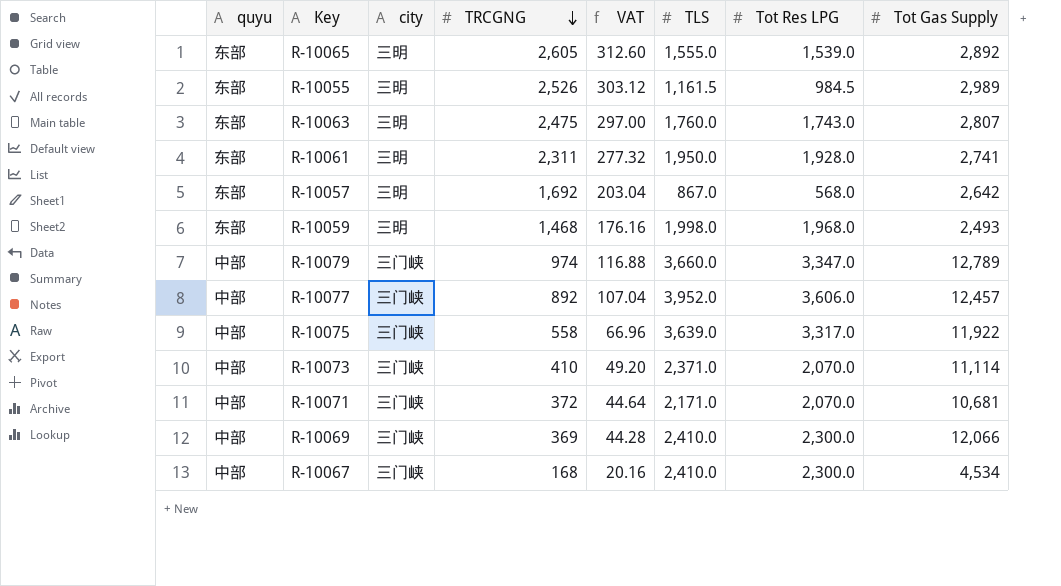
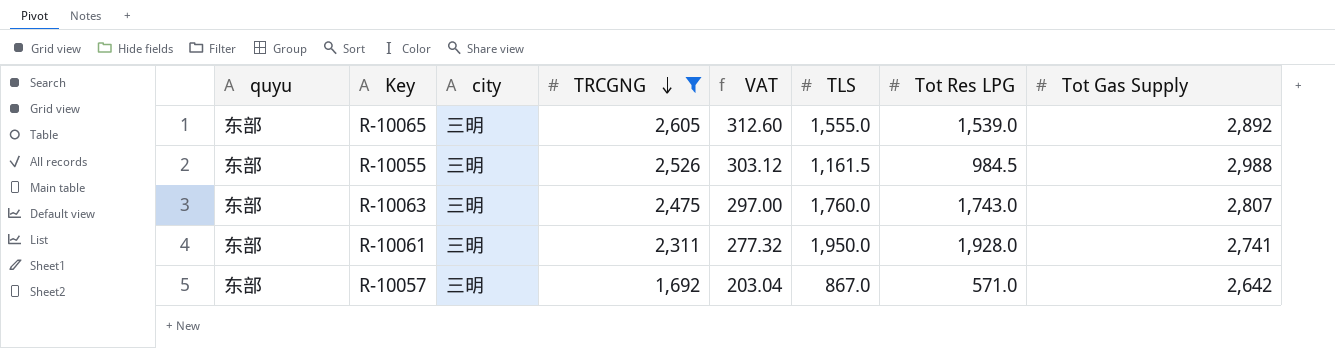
filter: none -> TRCGNG >= 1,692
R-10055 | Tot Gas Supply: 2,989 -> 2,988
R-10057 | Tot Res LPG: 568.0 -> 571.0

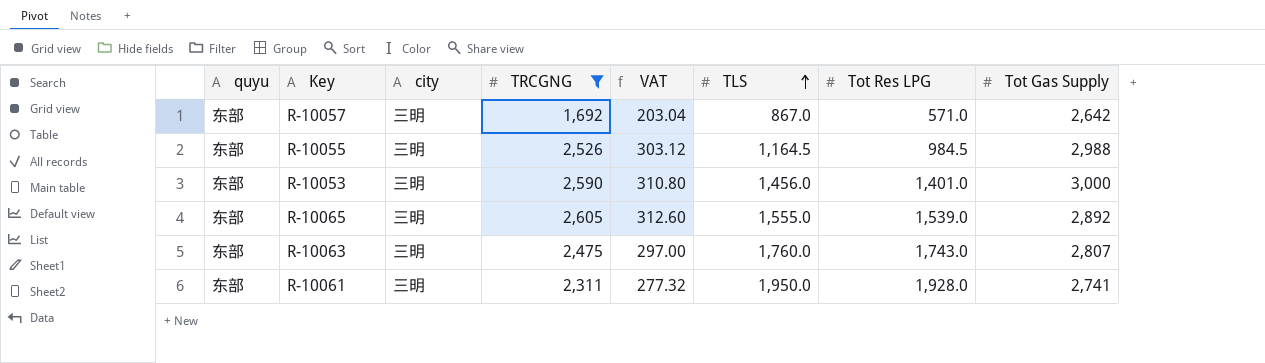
row order: TRCGNG descending -> TLS ascending
R-10055 | TLS: 1,161.5 -> 1,164.5
row R-10053: none -> 东部 | 三明 | 2,590 | 310.80 | 1,456.0 | 1,401.0 | 3,000

